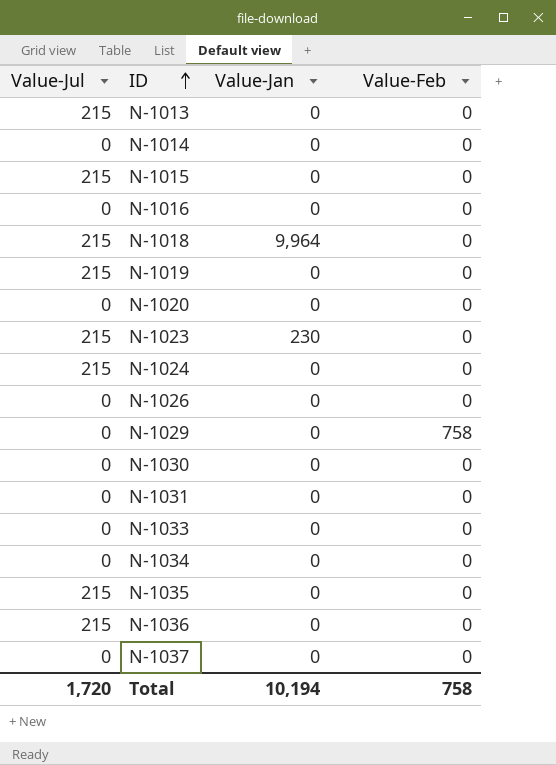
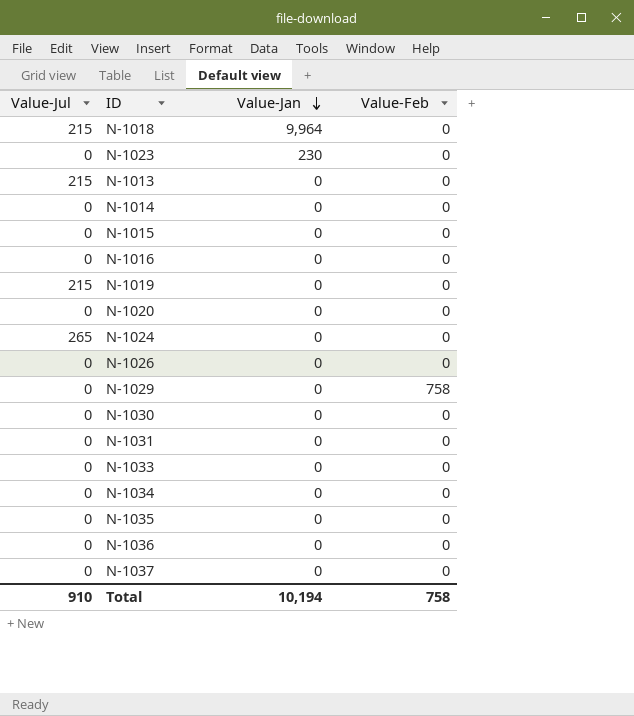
row order: ID ascending -> Value-Jan descending
N-1023 | Value-Jul: 215 -> 0
N-1015 | Value-Jul: 215 -> 0
N-1024 | Value-Jul: 215 -> 265
N-1035 | Value-Jul: 215 -> 0
N-1036 | Value-Jul: 215 -> 0
Total | Value-Jul: 1,720 -> 910

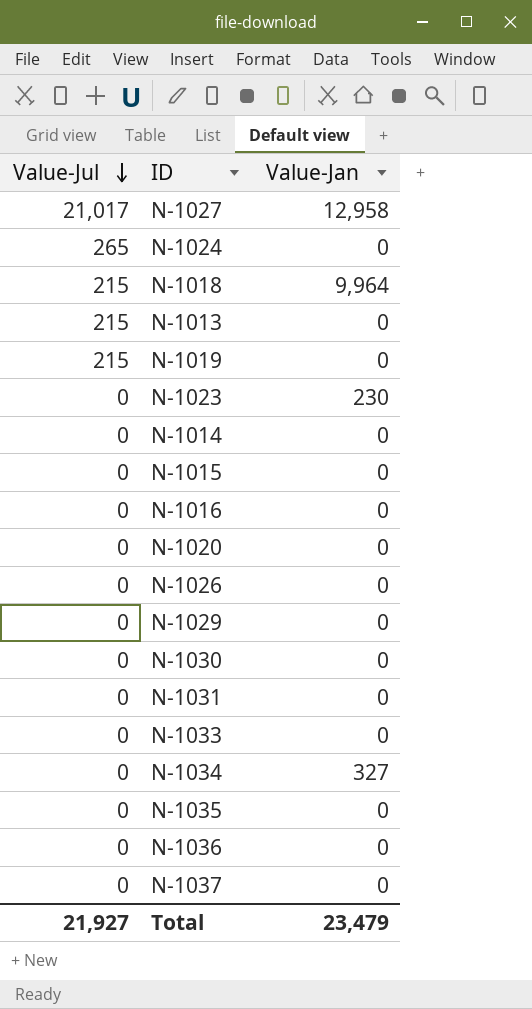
row order: Value-Jan descending -> Value-Jul descending
column Value-Feb | position: 4 -> none
row N-1027: none -> 21,017 | 12,958
N-1034 | Value-Jan: 0 -> 327
Total | Value-Jul: 910 -> 21,927
Total | Value-Jan: 10,194 -> 23,479

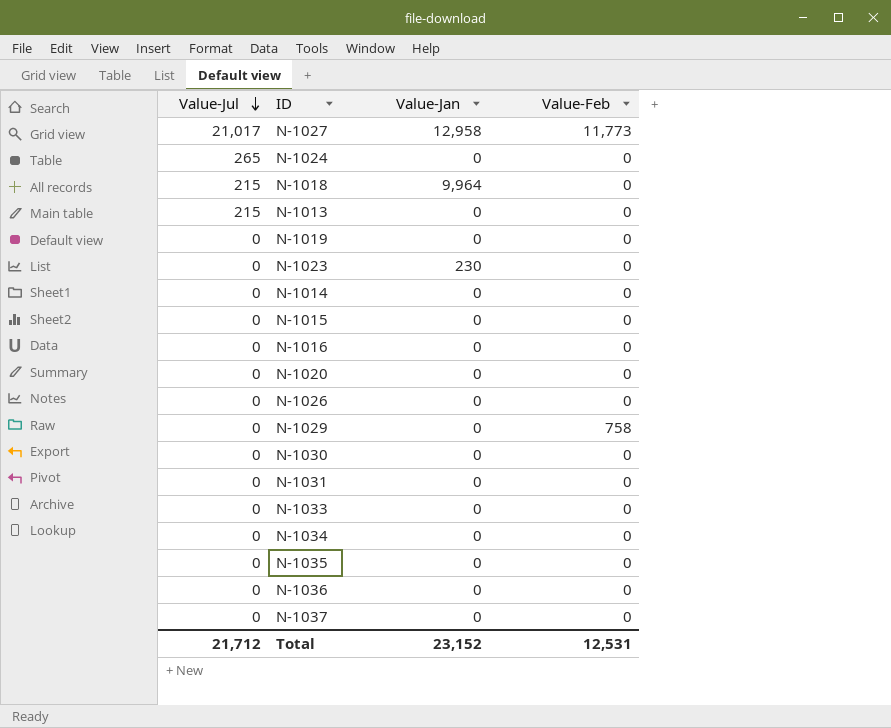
column Value-Feb | position: none -> 4
N-1019 | Value-Jul: 215 -> 0
N-1034 | Value-Jan: 327 -> 0
Total | Value-Jul: 21,927 -> 21,712
Total | Value-Jan: 23,479 -> 23,152

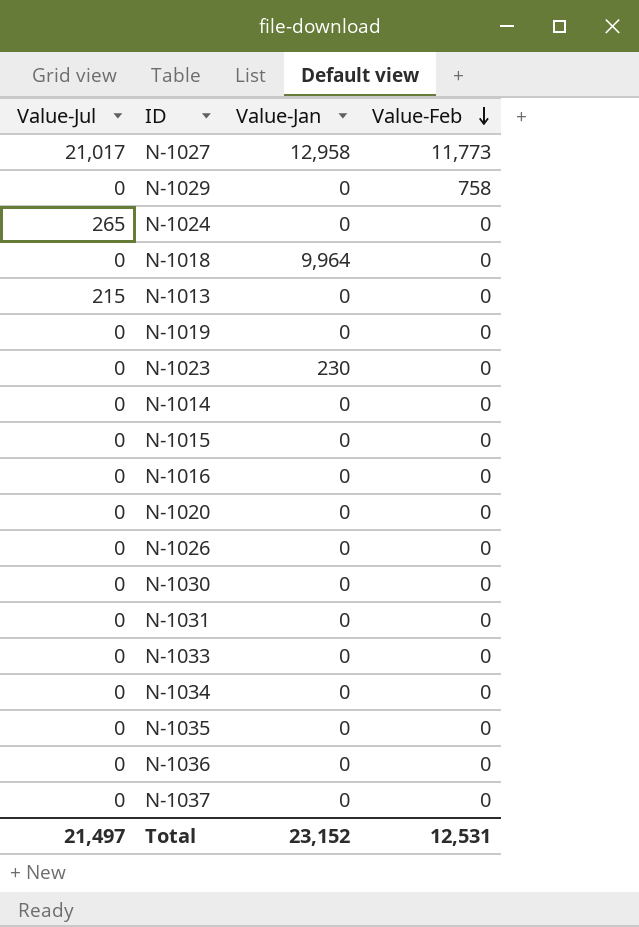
row order: Value-Jul descending -> Value-Feb descending
N-1018 | Value-Jul: 215 -> 0
Total | Value-Jul: 21,712 -> 21,497

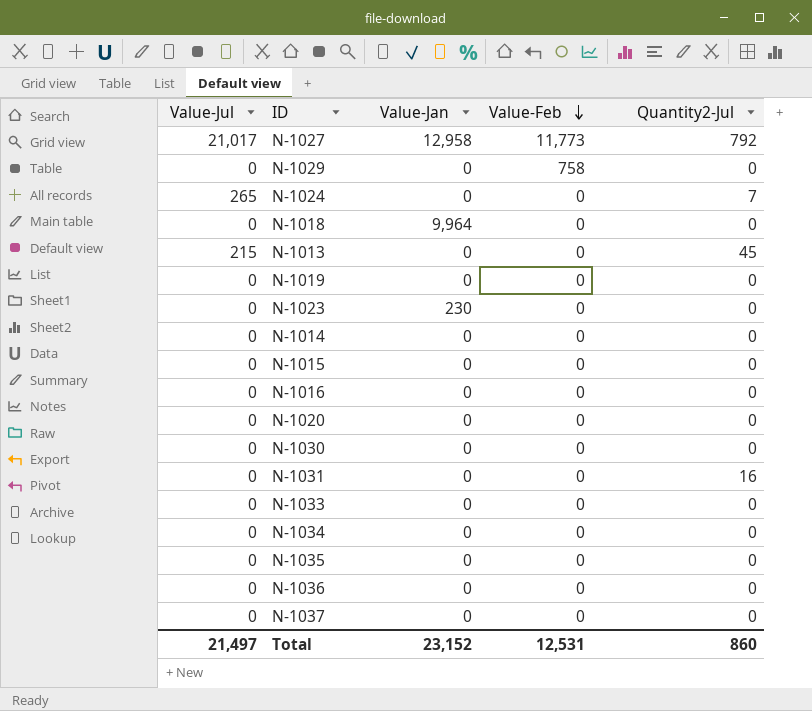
column Quantity2-Jul | position: none -> 5
row N-1026: 0 | 0 | 0 -> none

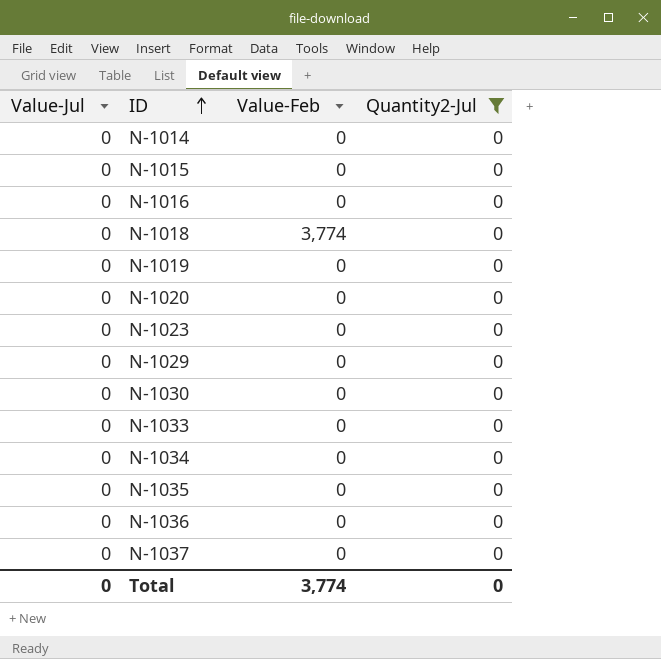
filter: none -> Quantity2-Jul = 0
row order: Value-Feb descending -> ID ascending
column Value-Jan | position: 3 -> none
N-1018 | Value-Feb: 0 -> 3,774
N-1029 | Value-Feb: 758 -> 0
Total | Value-Jul: 21,497 -> 0
Total | Value-Feb: 12,531 -> 3,774
Total | Quantity2-Jul: 860 -> 0

